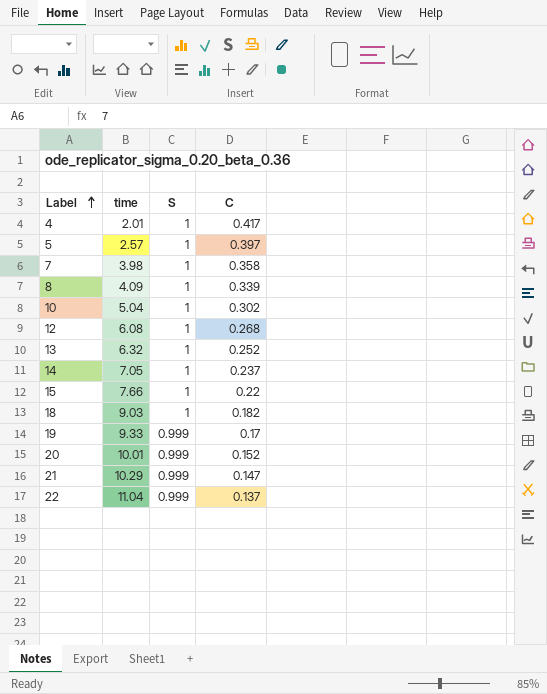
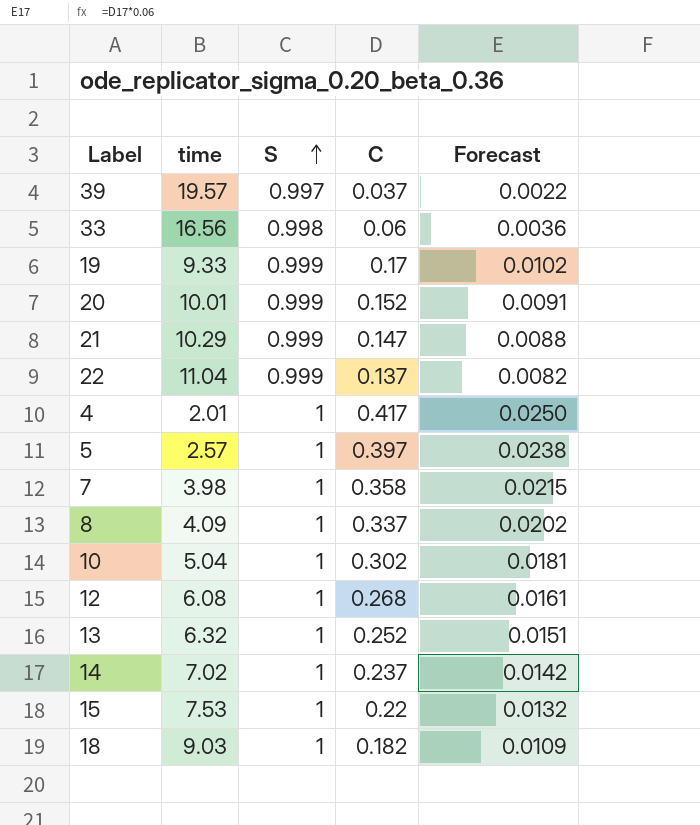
row order: Label ascending -> S ascending
column Forecast | formula: none -> [C] * 0.06
row 39: none -> 19.57 | 0.997 | 0.037 | 0.0022
row 33: none -> 16.56 | 0.998 | 0.06 | 0.0036
8 | C: 0.339 -> 0.337
14 | time: 7.05 -> 7.02
15 | time: 7.66 -> 7.53

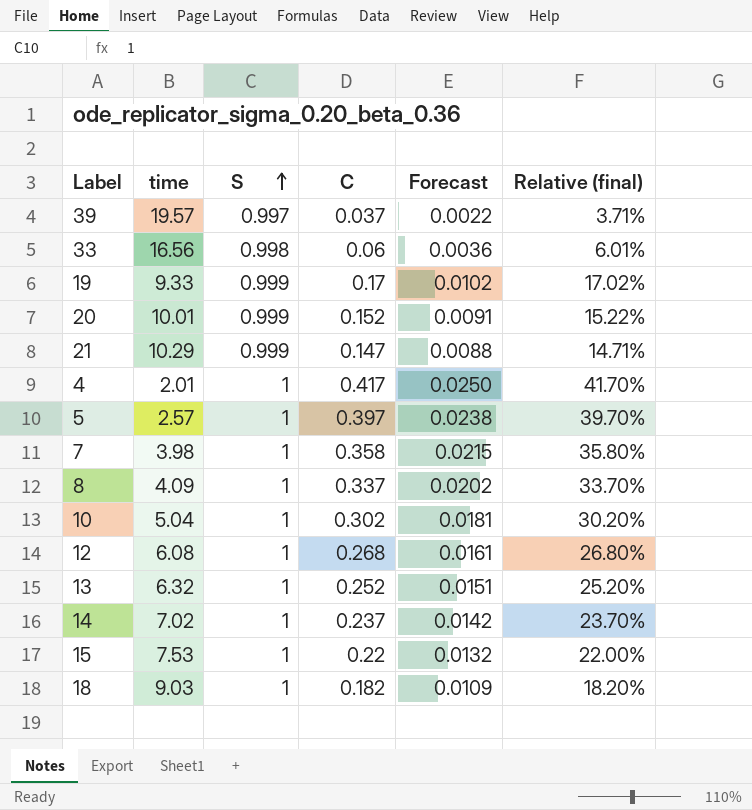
column Relative (final) | formula: none -> [C] / [S]
row 22: 11.04 | 0.999 | 0.137 | 0.0082 -> none

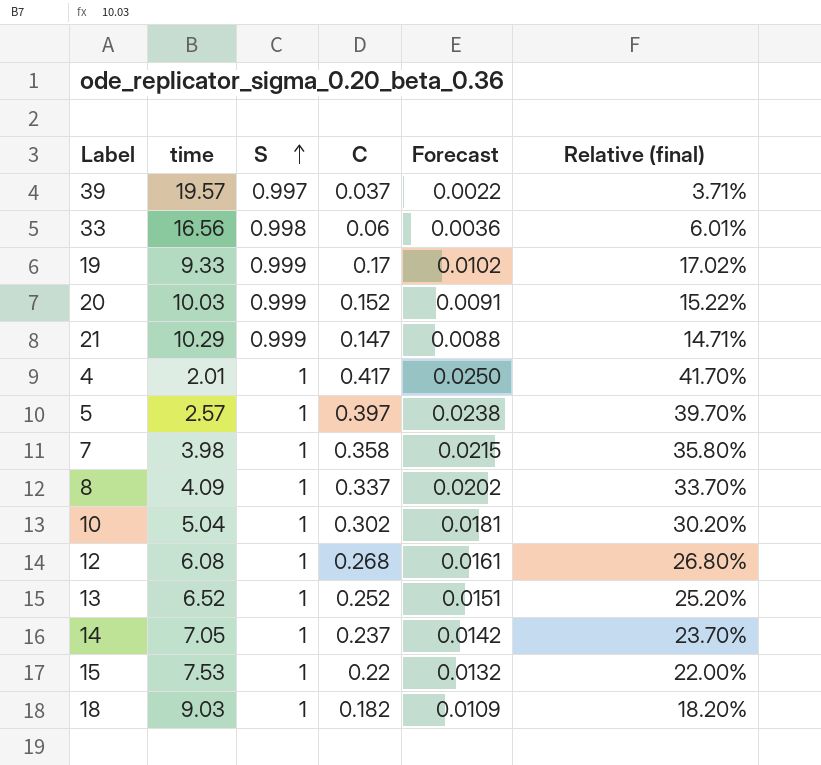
20 | time: 10.01 -> 10.03
13 | time: 6.32 -> 6.52
14 | time: 7.02 -> 7.05

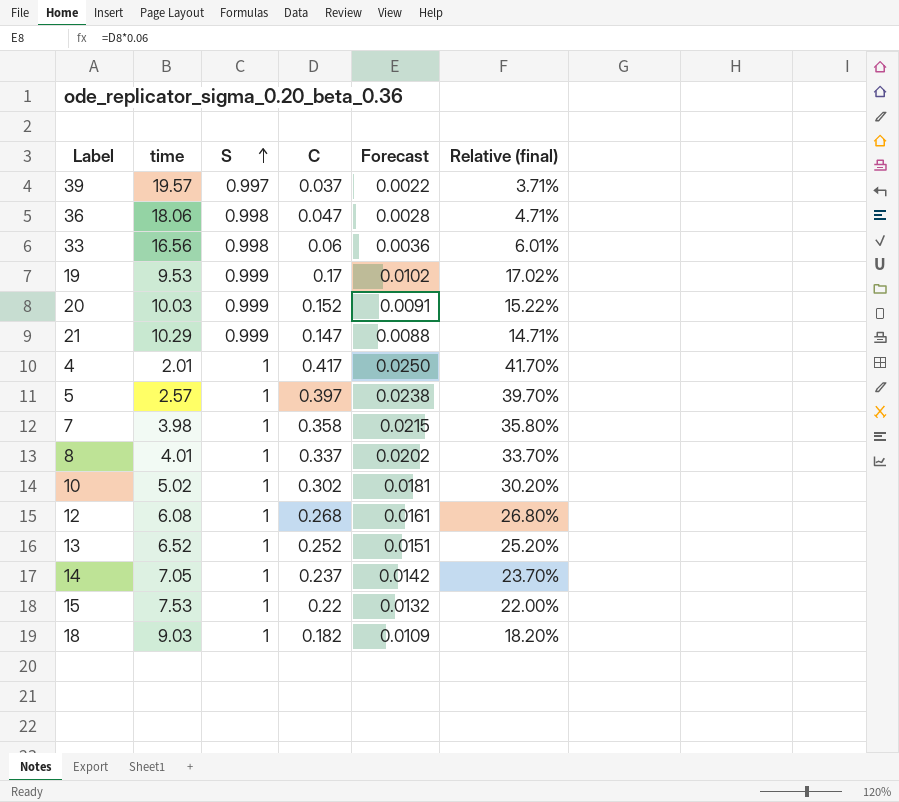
row 36: none -> 18.06 | 0.998 | 0.047 | 0.0028 | 4.71%
19 | time: 9.33 -> 9.53
8 | time: 4.09 -> 4.01
10 | time: 5.04 -> 5.02

